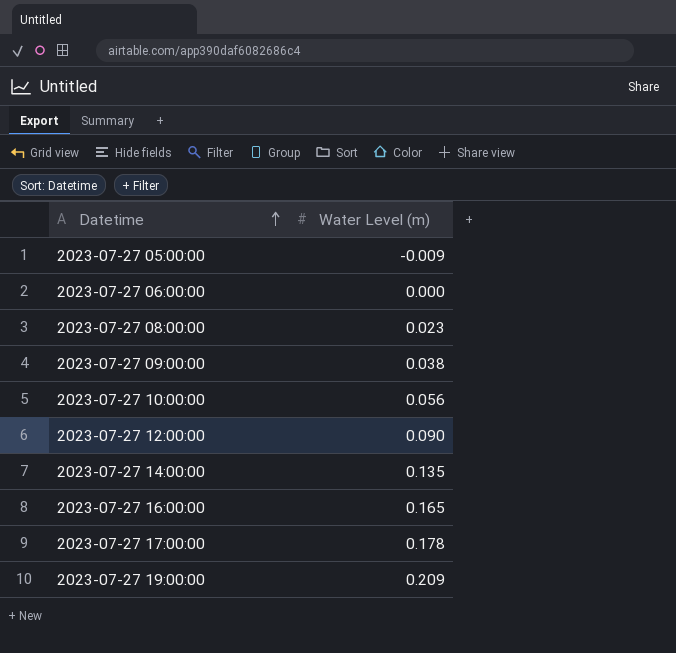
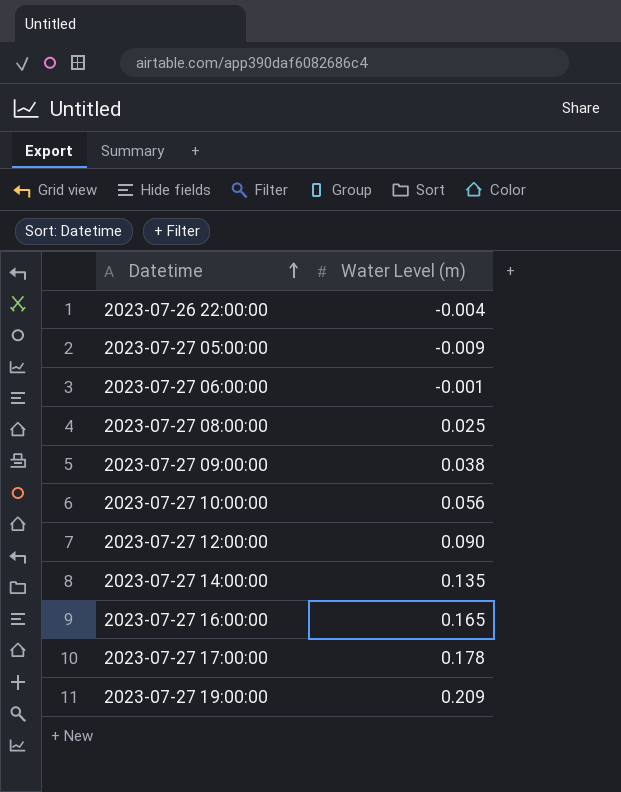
row 2023-07-26 22:00:00: none -> -0.004
2023-07-27 06:00:00 | Water Level (m): 0.000 -> -0.001
2023-07-27 08:00:00 | Water Level (m): 0.023 -> 0.025

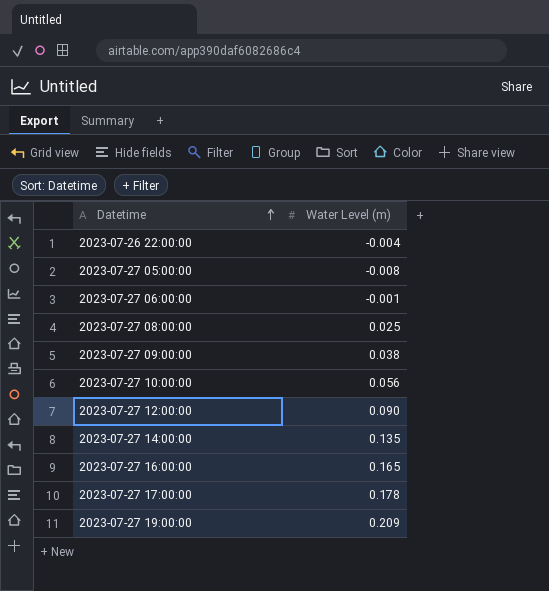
2023-07-27 05:00:00 | Water Level (m): -0.009 -> -0.008

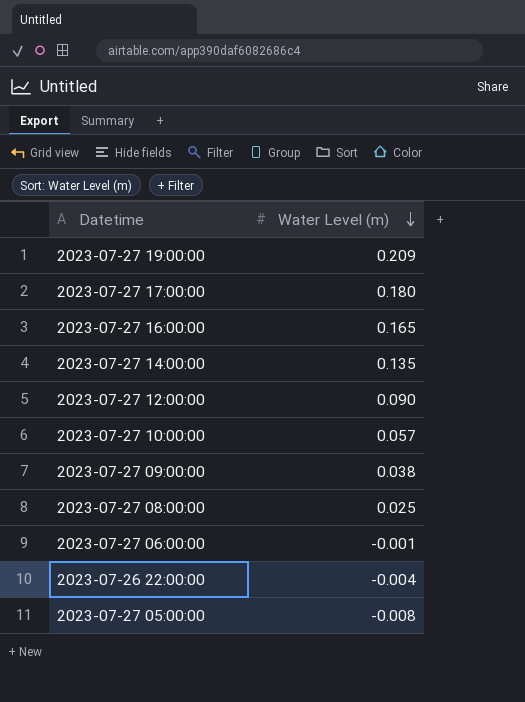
row order: Datetime ascending -> Water Level (m) descending
2023-07-27 17:00:00 | Water Level (m): 0.178 -> 0.180
2023-07-27 10:00:00 | Water Level (m): 0.056 -> 0.057

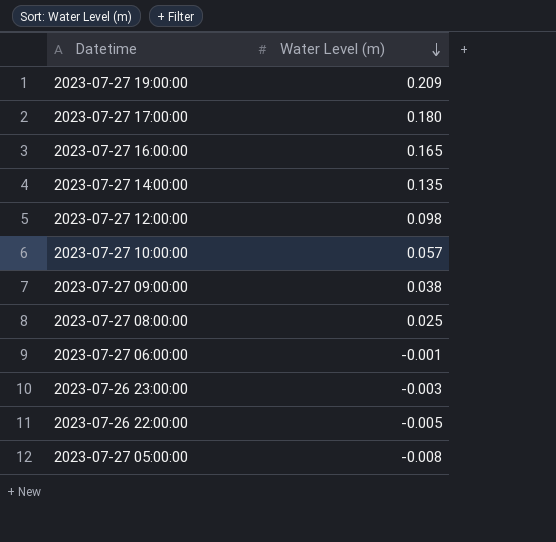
2023-07-27 12:00:00 | Water Level (m): 0.090 -> 0.098
row 2023-07-26 23:00:00: none -> -0.003
2023-07-26 22:00:00 | Water Level (m): -0.004 -> -0.005

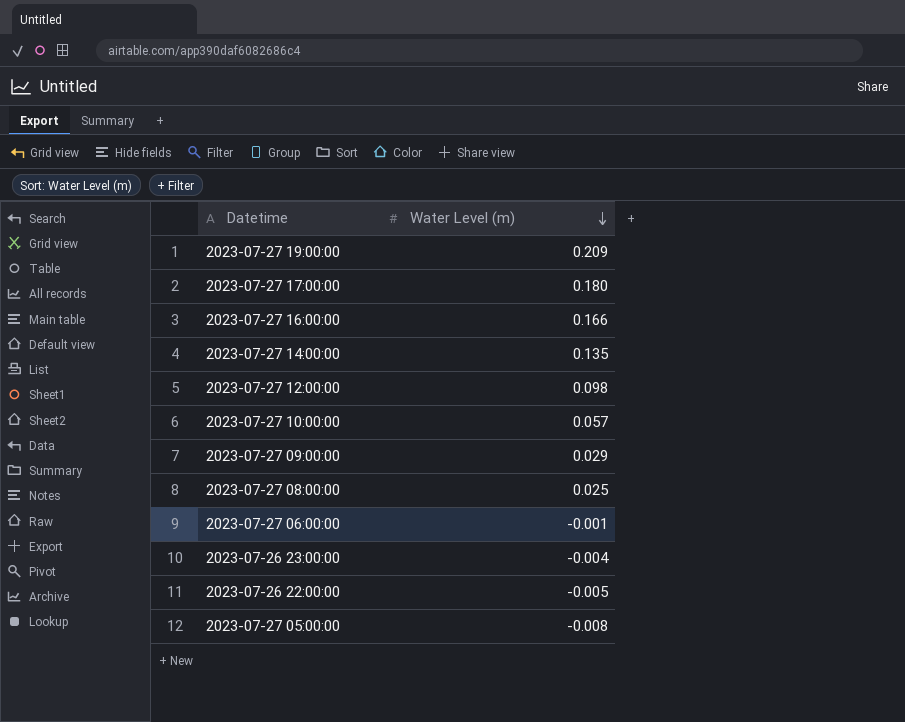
2023-07-27 16:00:00 | Water Level (m): 0.165 -> 0.166
2023-07-27 09:00:00 | Water Level (m): 0.038 -> 0.029
2023-07-26 23:00:00 | Water Level (m): -0.003 -> -0.004

